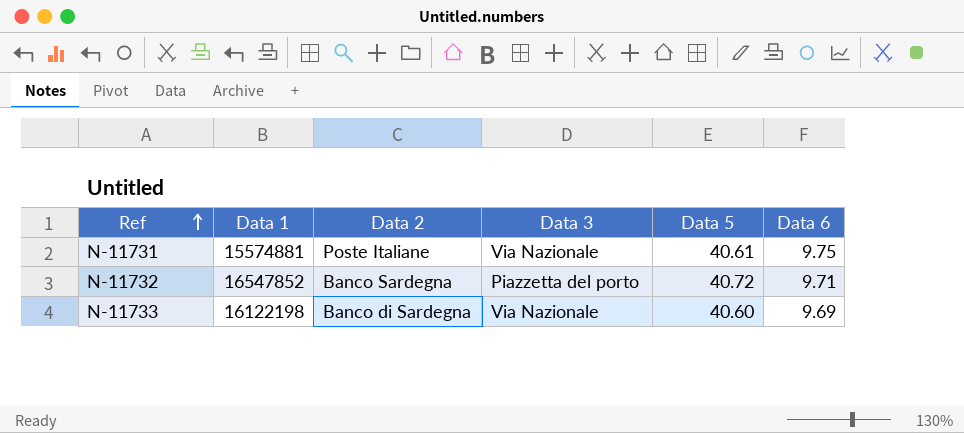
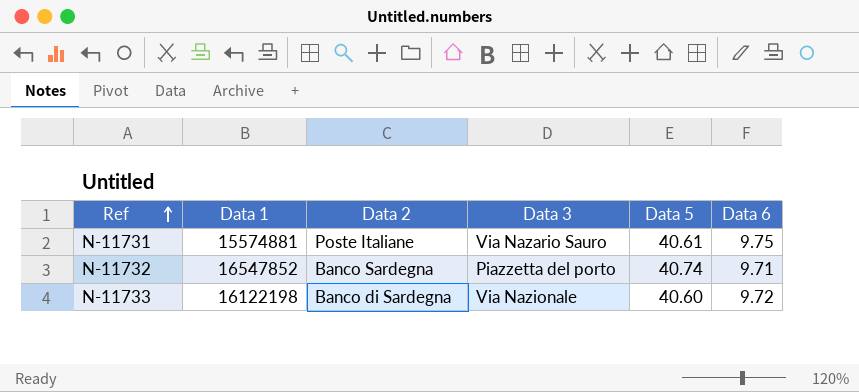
N-11731 | Data 3: Via Nazionale -> Via Nazario Sauro
N-11732 | Data 5: 40.72 -> 40.74
N-11733 | Data 6: 9.69 -> 9.72

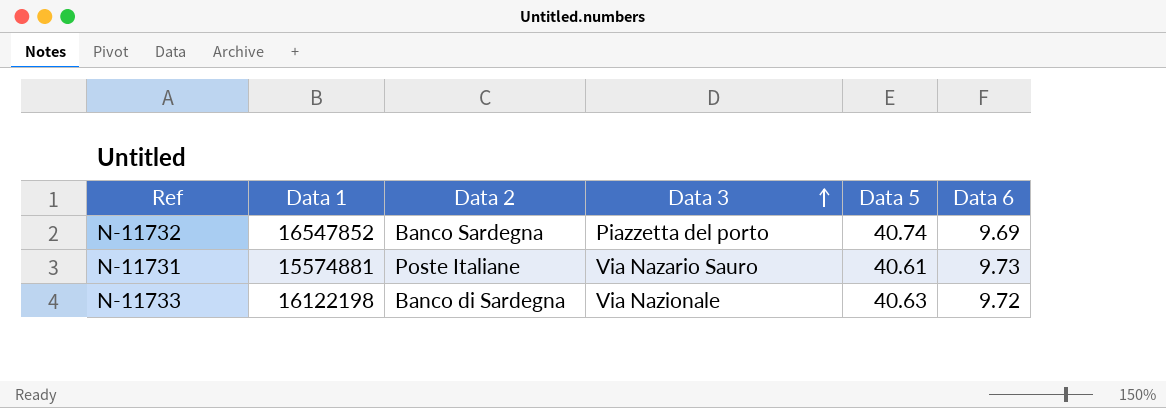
row order: Ref ascending -> Data 3 ascending
N-11732 | Data 6: 9.71 -> 9.69
N-11731 | Data 6: 9.75 -> 9.73
N-11733 | Data 5: 40.60 -> 40.63

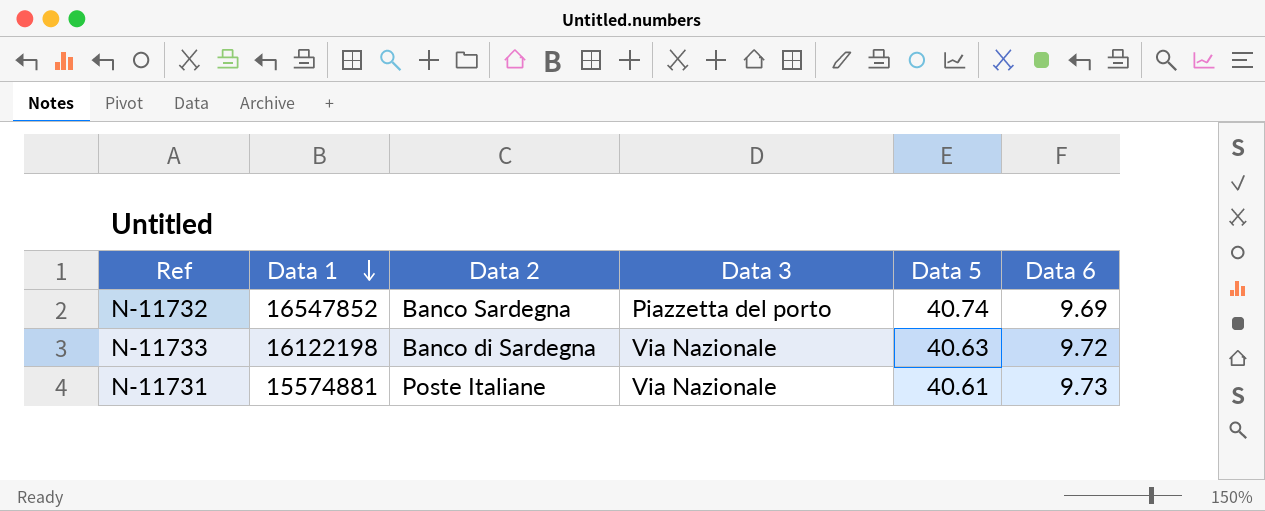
row order: Data 3 ascending -> Data 1 descending
N-11731 | Data 3: Via Nazario Sauro -> Via Nazionale

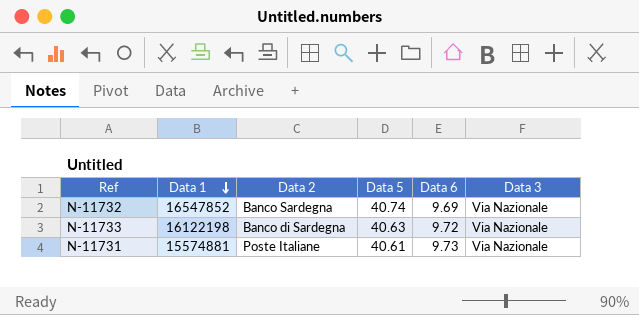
column Data 3 | position: 4 -> 6
N-11732 | Data 3: Piazzetta del porto -> Via Nazionale

